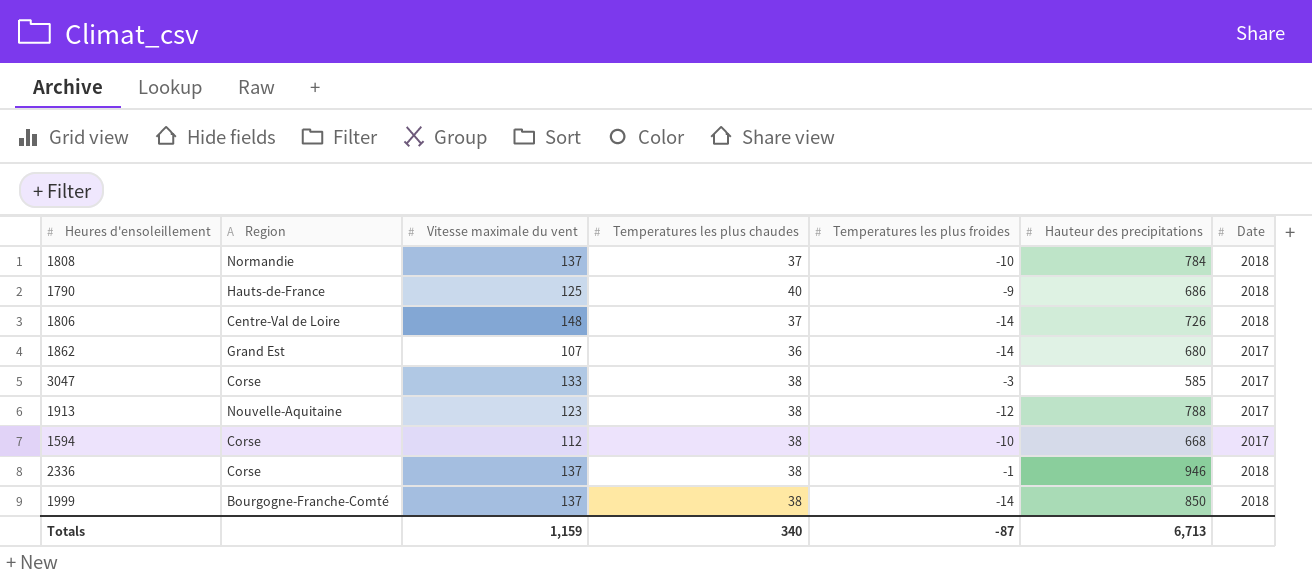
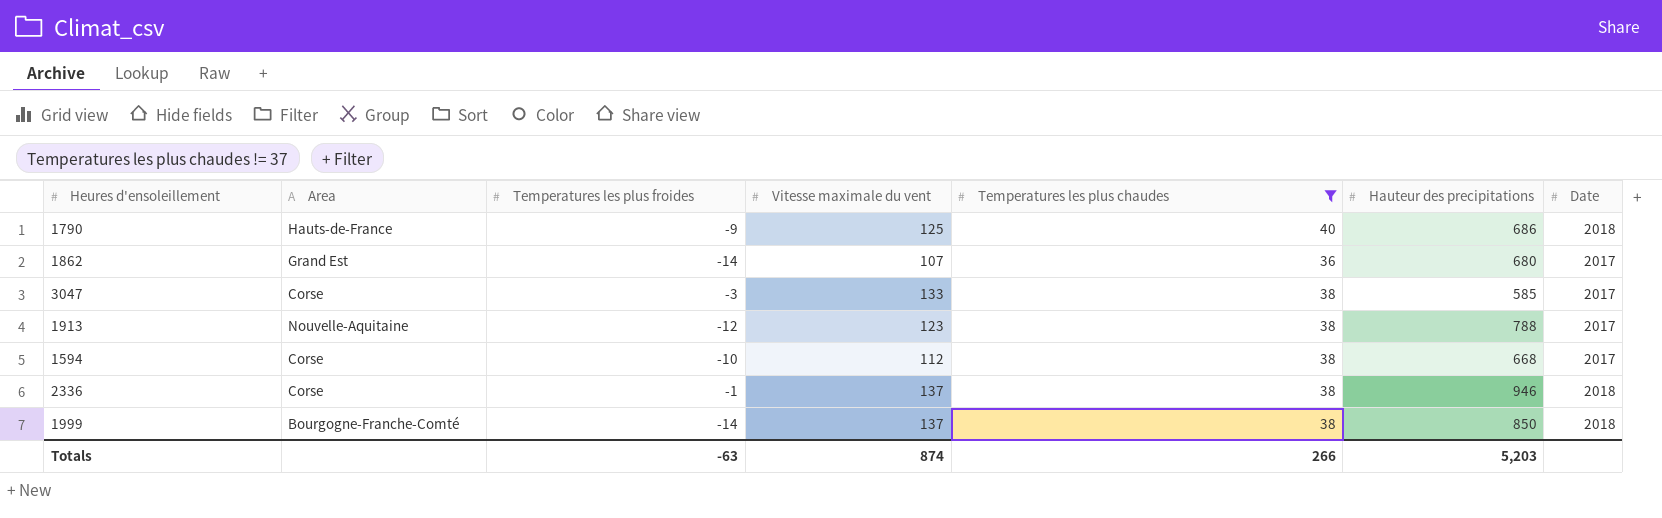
filter: none -> Temperatures les plus chaudes != 37
column name: Region -> Area
column Temperatures les plus froides | position: 5 -> 3
Totals | Temperatures les plus froides: -87 -> -63
Totals | Vitesse maximale du vent: 1,159 -> 874
Totals | Temperatures les plus chaudes: 340 -> 266
Totals | Hauteur des precipitations: 6,713 -> 5,203

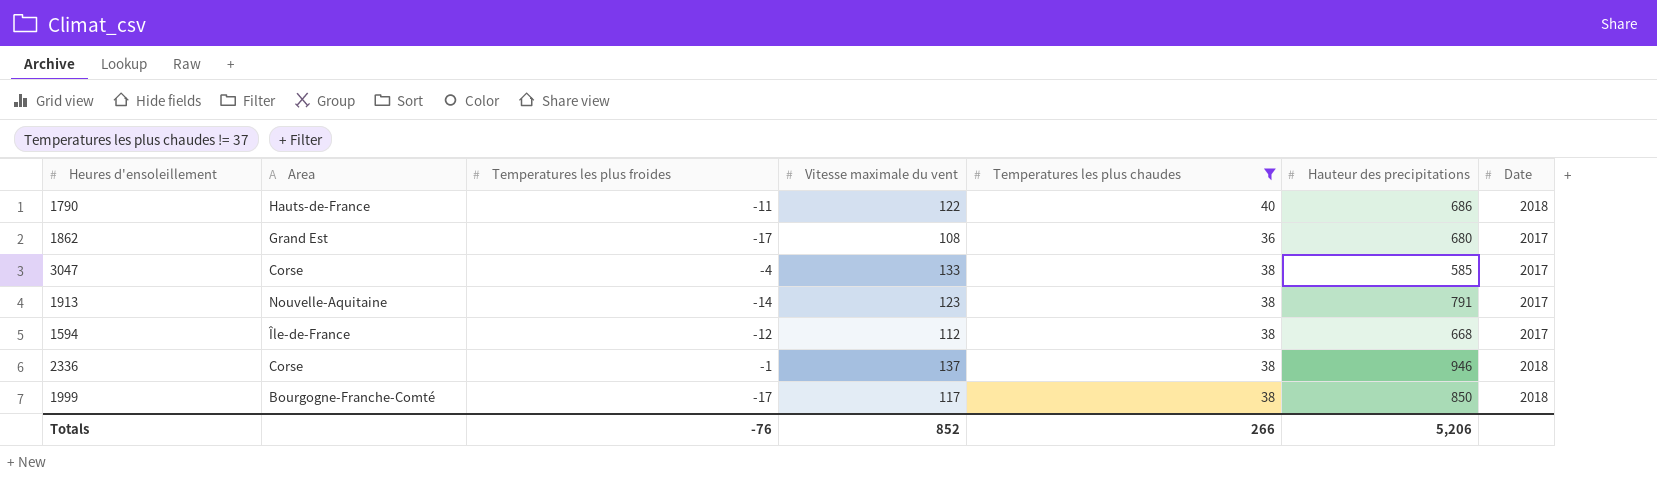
1790 | Temperatures les plus froides: -9 -> -11
1790 | Vitesse maximale du vent: 125 -> 122
1862 | Temperatures les plus froides: -14 -> -17
1862 | Vitesse maximale du vent: 107 -> 108
3047 | Temperatures les plus froides: -3 -> -4
1913 | Temperatures les plus froides: -12 -> -14
1913 | Hauteur des precipitations: 788 -> 791
1594 | Area: Corse -> Île-de-France
1594 | Temperatures les plus froides: -10 -> -12
1999 | Temperatures les plus froides: -14 -> -17
1999 | Vitesse maximale du vent: 137 -> 117
Totals | Temperatures les plus froides: -63 -> -76
Totals | Vitesse maximale du vent: 874 -> 852
Totals | Hauteur des precipitations: 5,203 -> 5,206

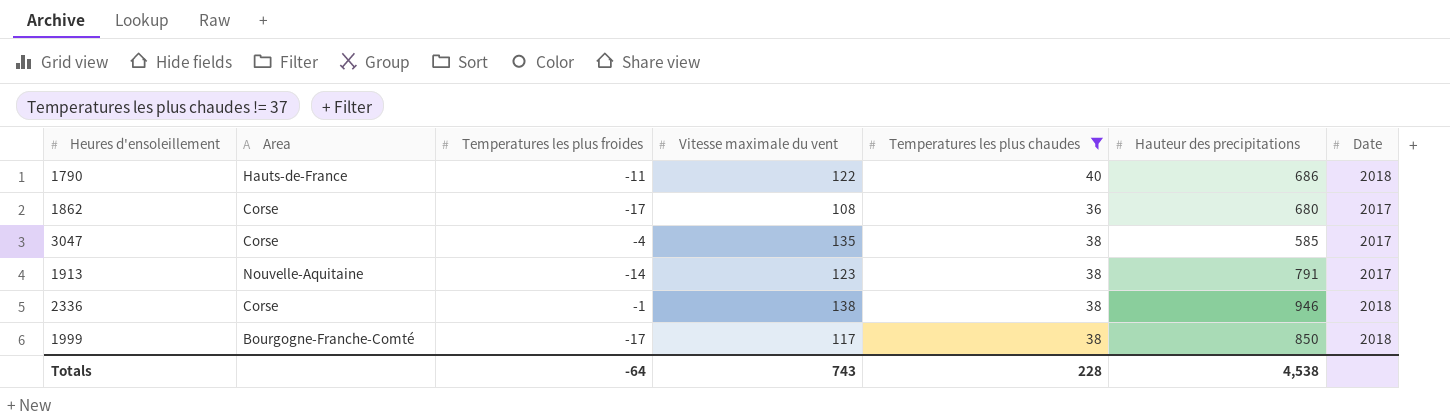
row 1594: Île-de-France | -12 | 112 | 38 | 668 | 2017 -> none
1862 | Area: Grand Est -> Corse
3047 | Vitesse maximale du vent: 133 -> 135
2336 | Vitesse maximale du vent: 137 -> 138
Totals | Temperatures les plus froides: -76 -> -64
Totals | Vitesse maximale du vent: 852 -> 743
Totals | Temperatures les plus chaudes: 266 -> 228
Totals | Hauteur des precipitations: 5,206 -> 4,538

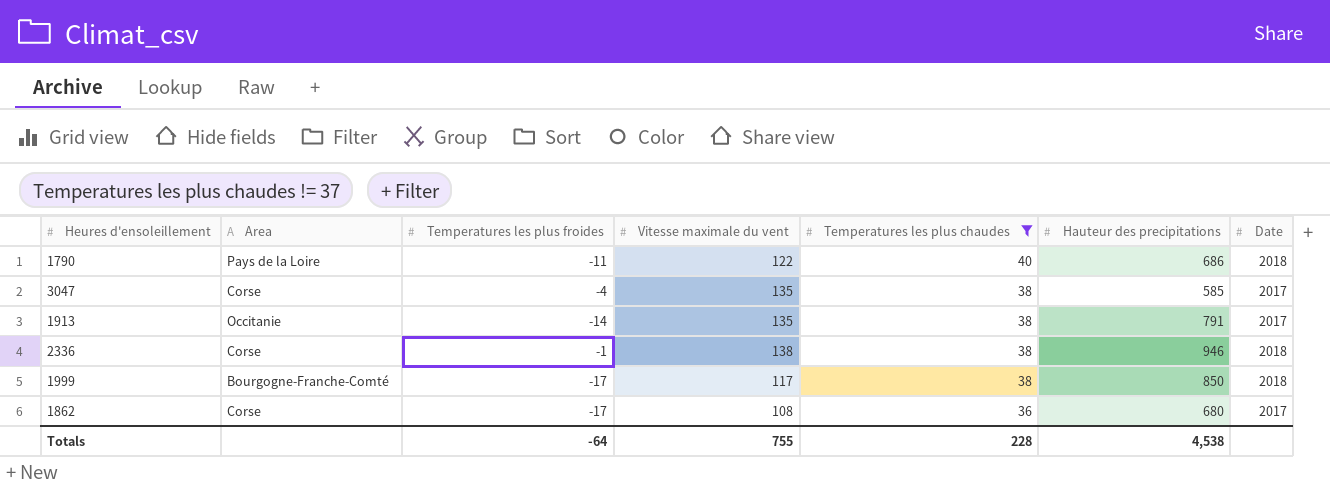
row order: none -> Temperatures les plus chaudes descending
1790 | Area: Hauts-de-France -> Pays de la Loire
1913 | Area: Nouvelle-Aquitaine -> Occitanie
1913 | Vitesse maximale du vent: 123 -> 135
Totals | Vitesse maximale du vent: 743 -> 755

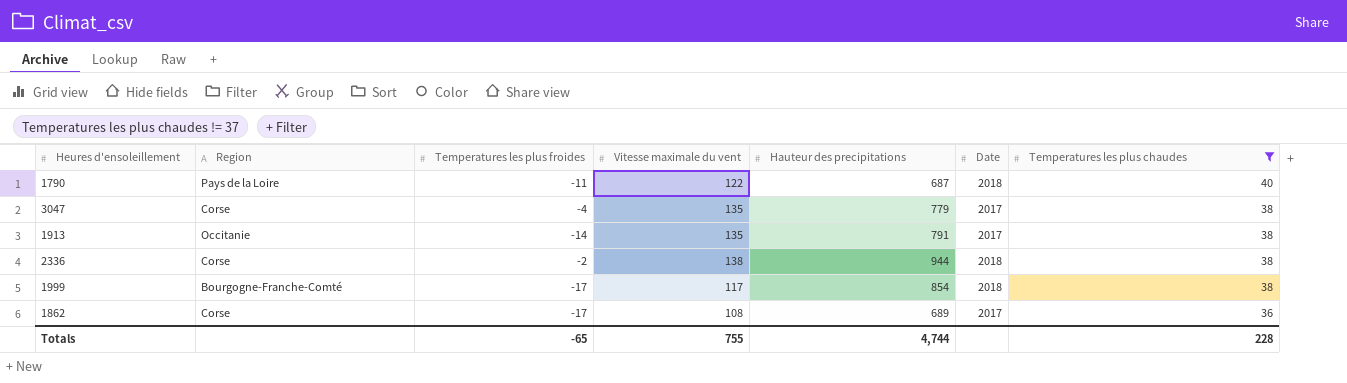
column name: Area -> Region
column Temperatures les plus chaudes | position: 5 -> 7
1790 | Hauteur des precipitations: 686 -> 687
3047 | Hauteur des precipitations: 585 -> 779
2336 | Temperatures les plus froides: -1 -> -2
2336 | Hauteur des precipitations: 946 -> 944
1999 | Hauteur des precipitations: 850 -> 854
1862 | Hauteur des precipitations: 680 -> 689
Totals | Temperatures les plus froides: -64 -> -65
Totals | Hauteur des precipitations: 4,538 -> 4,744

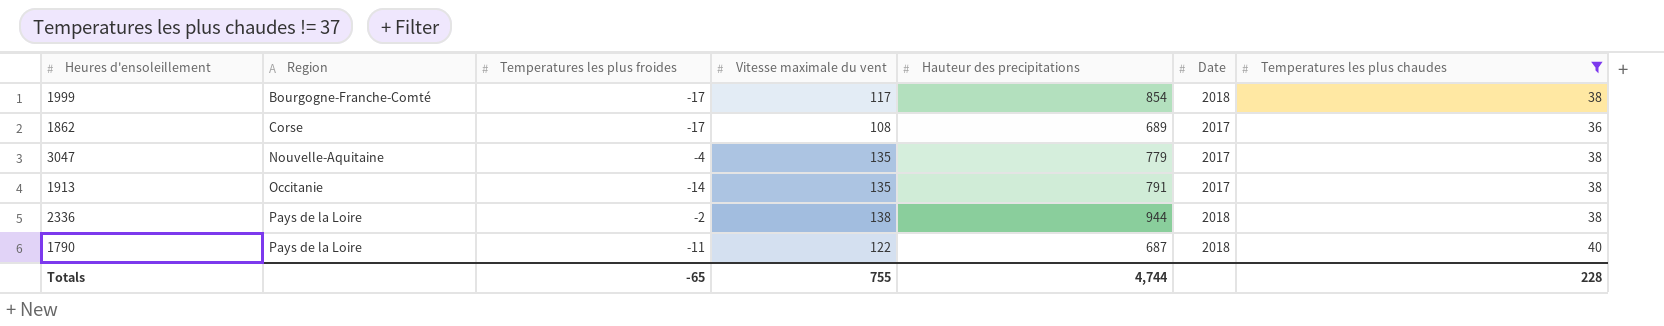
row order: Temperatures les plus chaudes descending -> Region ascending
3047 | Region: Corse -> Nouvelle-Aquitaine
2336 | Region: Corse -> Pays de la Loire

